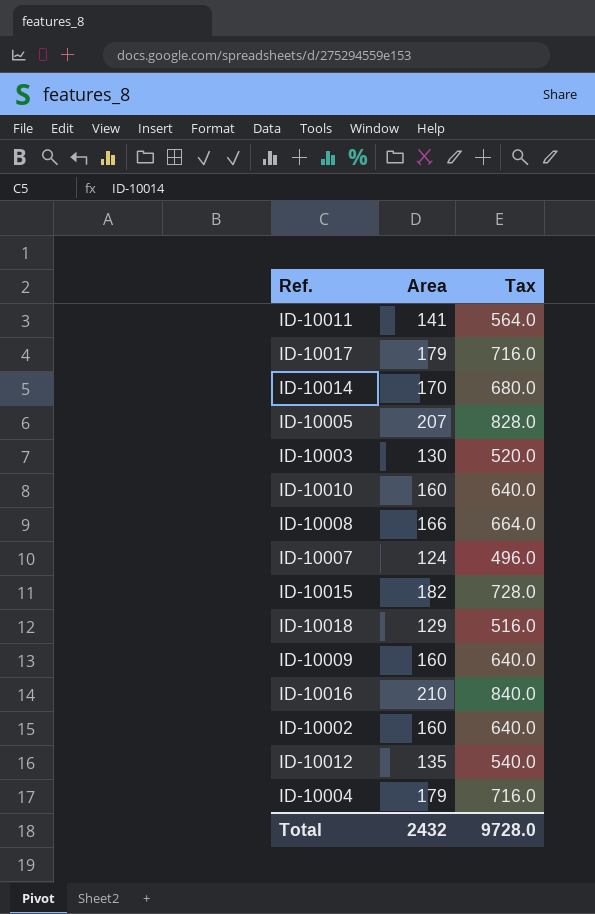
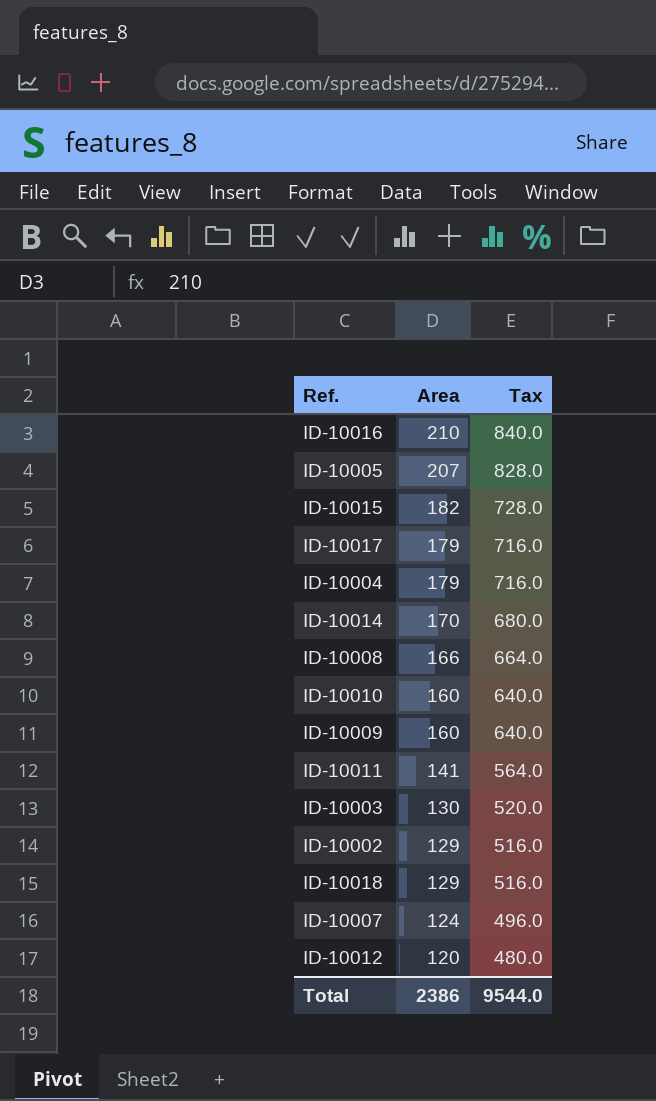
row order: none -> Area descending
ID-10002 | Area: 160 -> 129
ID-10002 | Tax: 640.0 -> 516.0
ID-10012 | Area: 135 -> 120
ID-10012 | Tax: 540.0 -> 480.0
Total | Area: 2432 -> 2386
Total | Tax: 9728.0 -> 9544.0

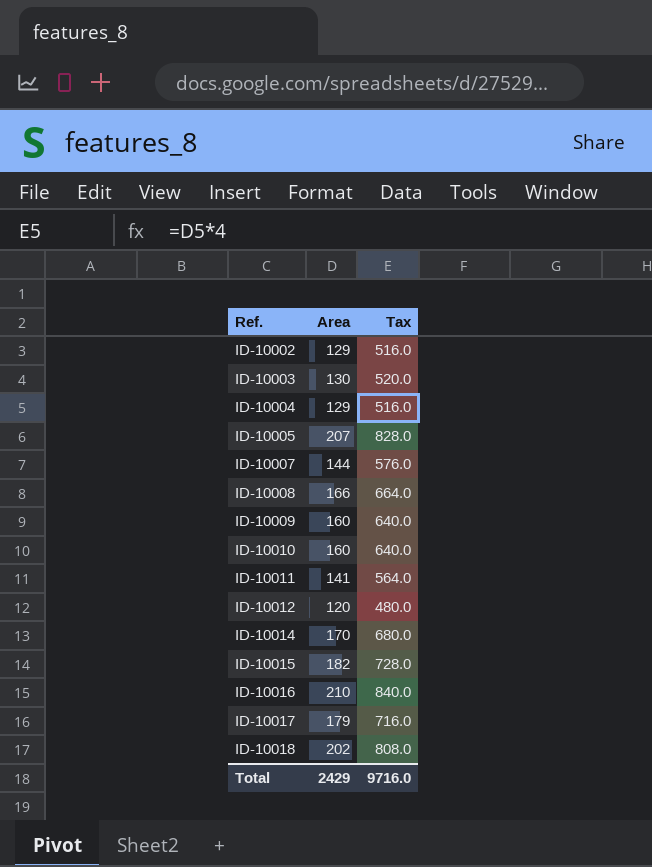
row order: Area descending -> Ref. ascending
ID-10004 | Area: 179 -> 129
ID-10004 | Tax: 716.0 -> 516.0
ID-10007 | Area: 124 -> 144
ID-10007 | Tax: 496.0 -> 576.0
ID-10018 | Area: 129 -> 202
ID-10018 | Tax: 516.0 -> 808.0
Total | Area: 2386 -> 2429
Total | Tax: 9544.0 -> 9716.0

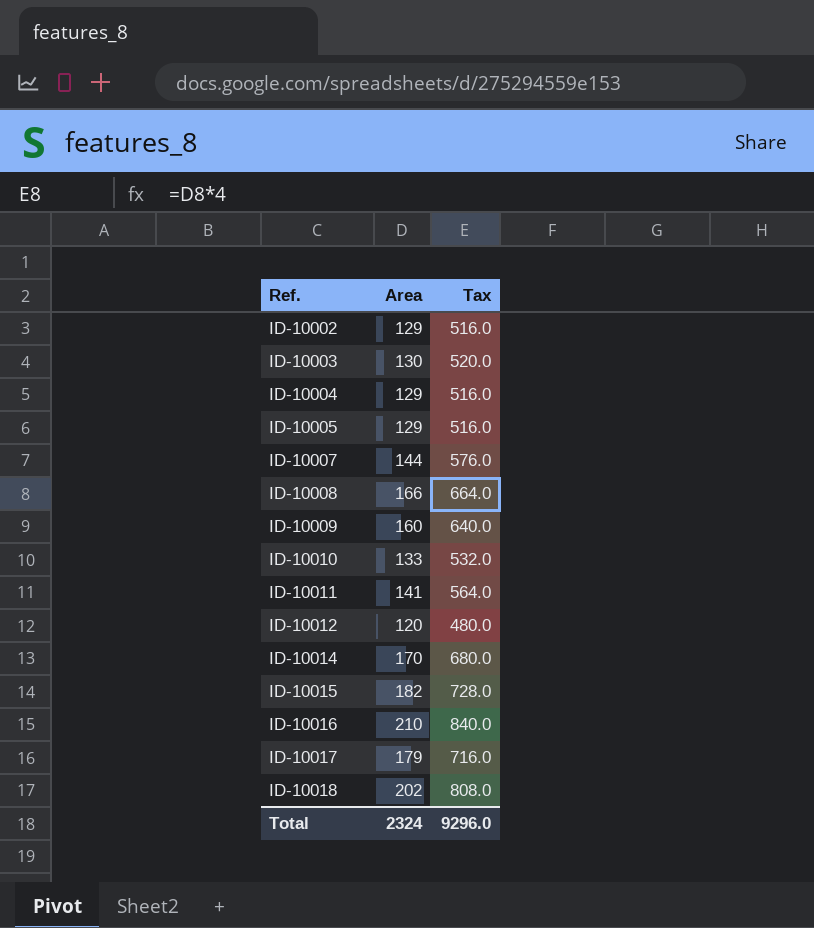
ID-10005 | Area: 207 -> 129
ID-10005 | Tax: 828.0 -> 516.0
ID-10010 | Area: 160 -> 133
ID-10010 | Tax: 640.0 -> 532.0
Total | Area: 2429 -> 2324
Total | Tax: 9716.0 -> 9296.0

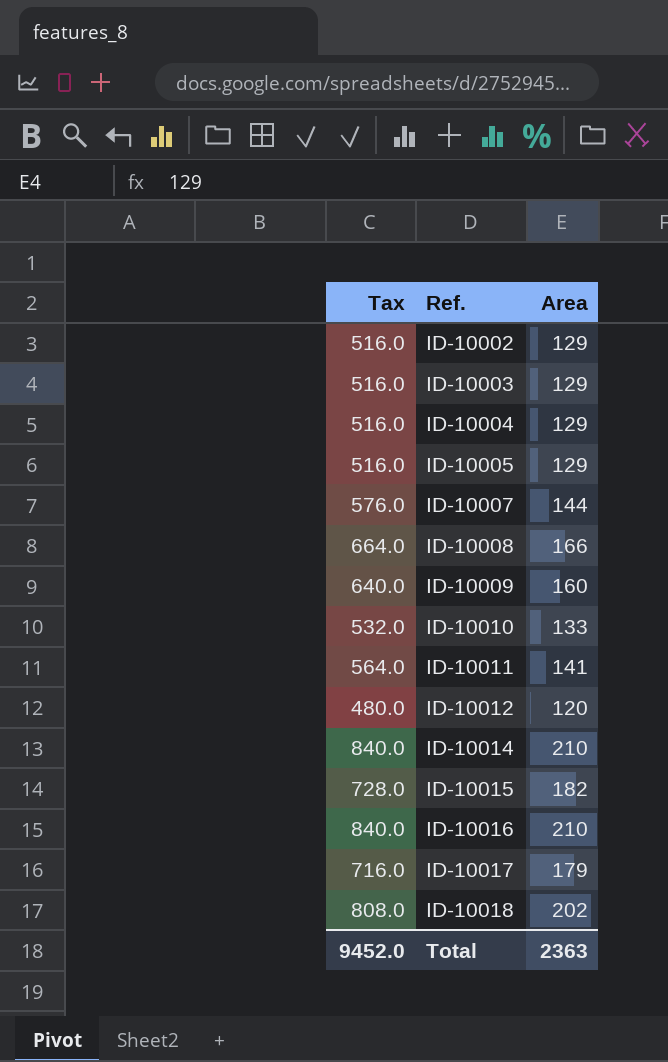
column Tax | position: 3 -> 1
ID-10003 | Tax: 520.0 -> 516.0
ID-10003 | Area: 130 -> 129
ID-10014 | Tax: 680.0 -> 840.0
ID-10014 | Area: 170 -> 210
Total | Tax: 9296.0 -> 9452.0
Total | Area: 2324 -> 2363

